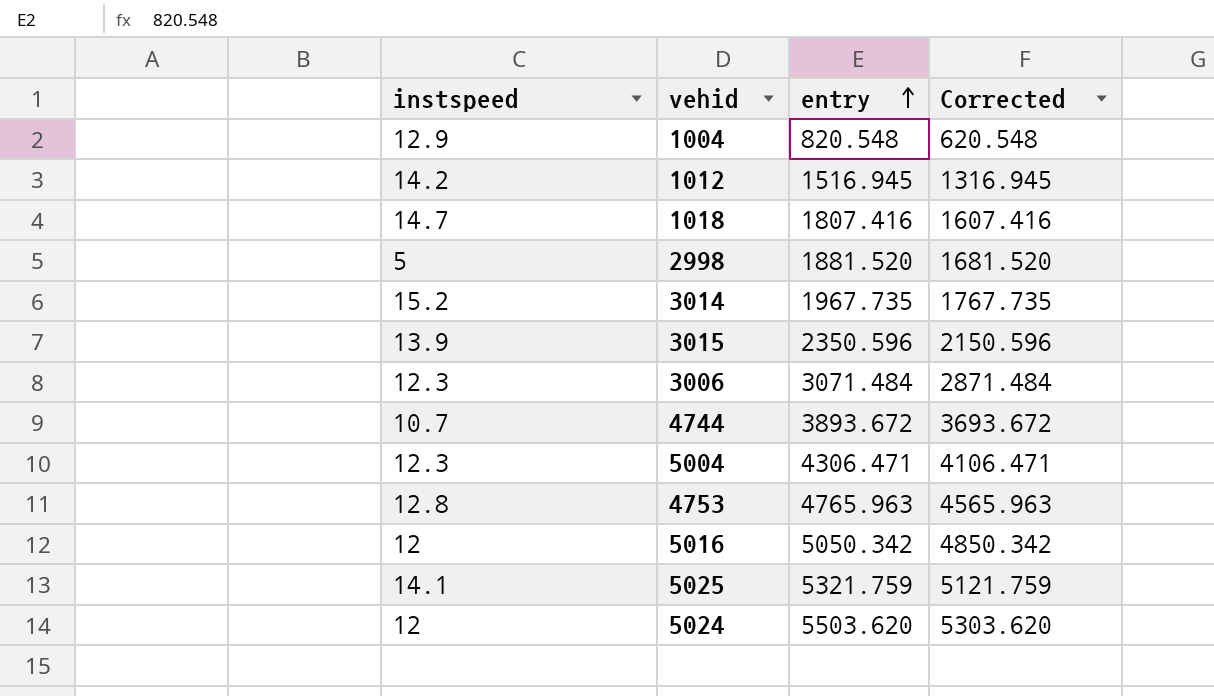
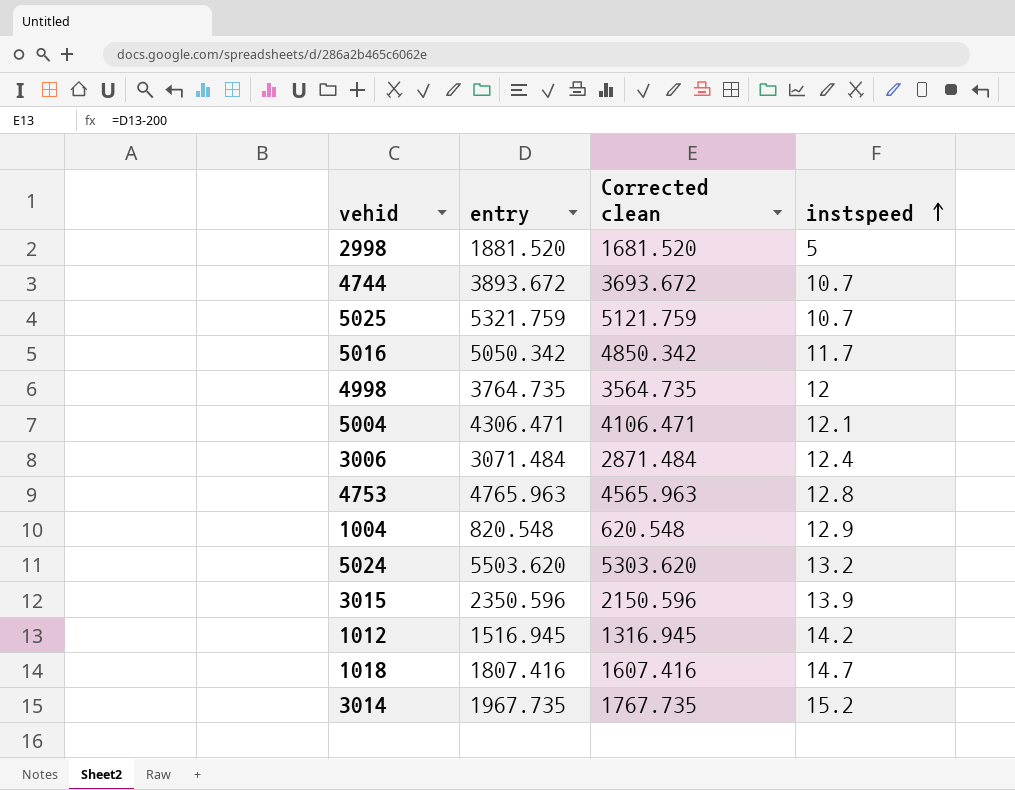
row order: entry ascending -> instspeed ascending
column name: Corrected -> Corrected clean
column instspeed | position: 1 -> 4
5025 | instspeed: 14.1 -> 10.7
5016 | instspeed: 12 -> 11.7
row 4998: none -> 3764.735 | 3564.735 | 12
5004 | instspeed: 12.3 -> 12.1
3006 | instspeed: 12.3 -> 12.4
5024 | instspeed: 12 -> 13.2

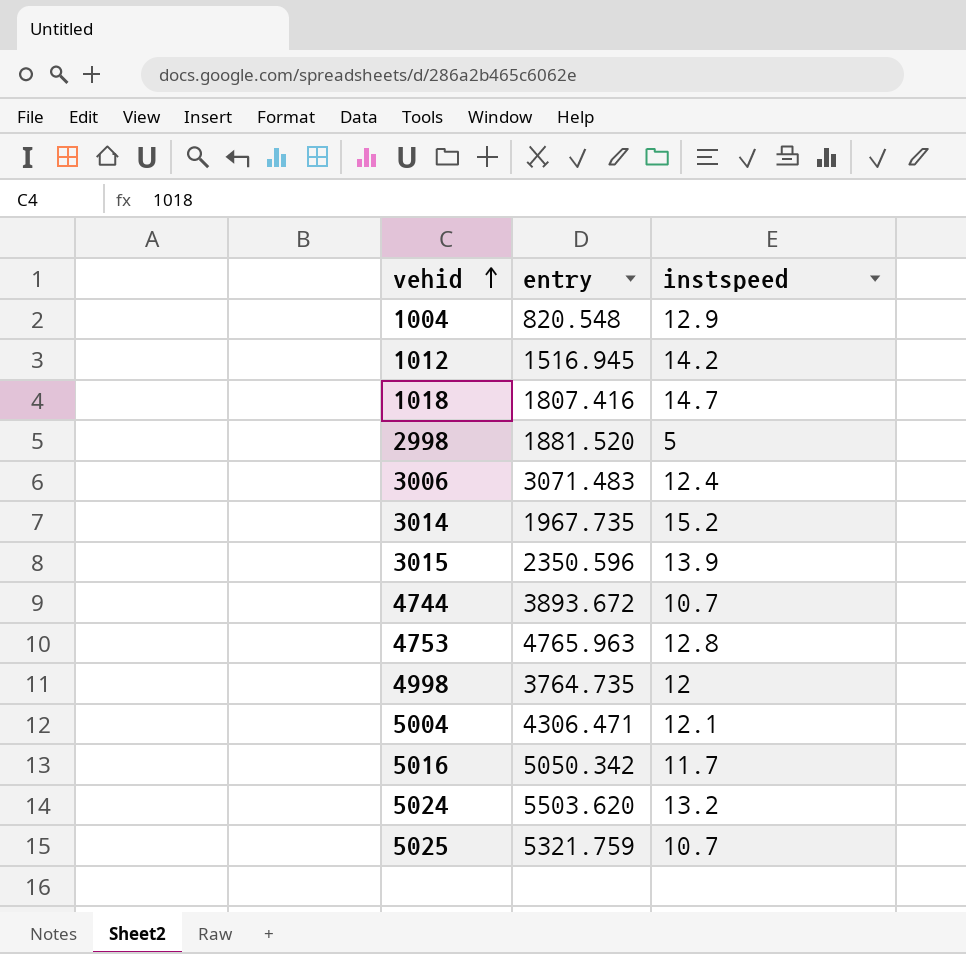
row order: instspeed ascending -> vehid ascending
column Corrected clean | formula: [entry] - 200 -> none
3006 | entry: 3071.484 -> 3071.483

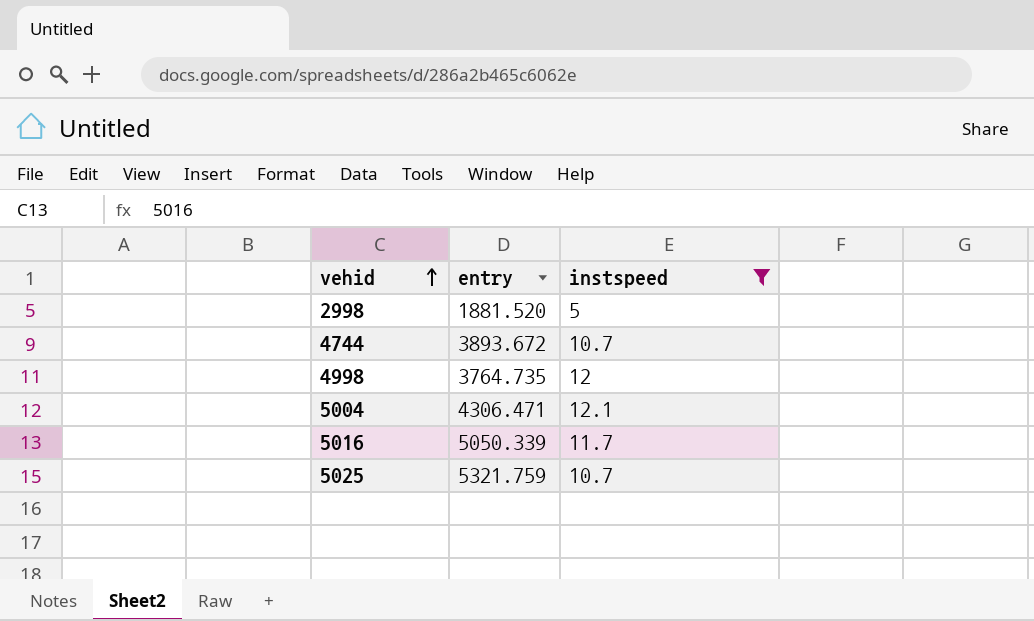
filter: none -> instspeed <= 12.1
5016 | entry: 5050.342 -> 5050.339

